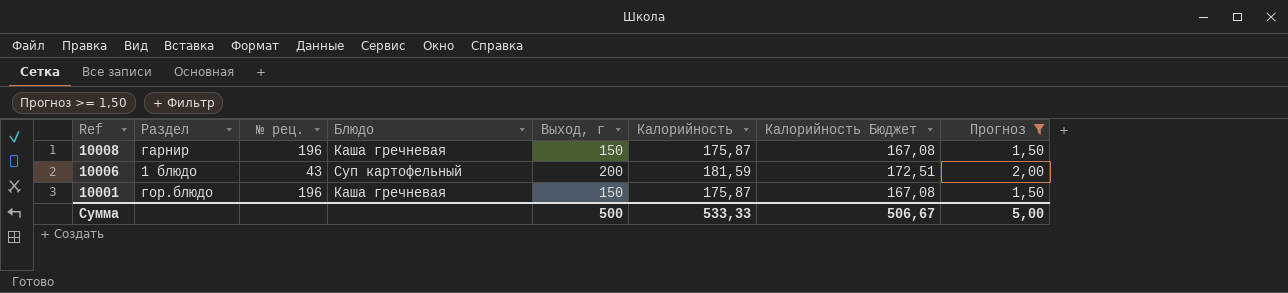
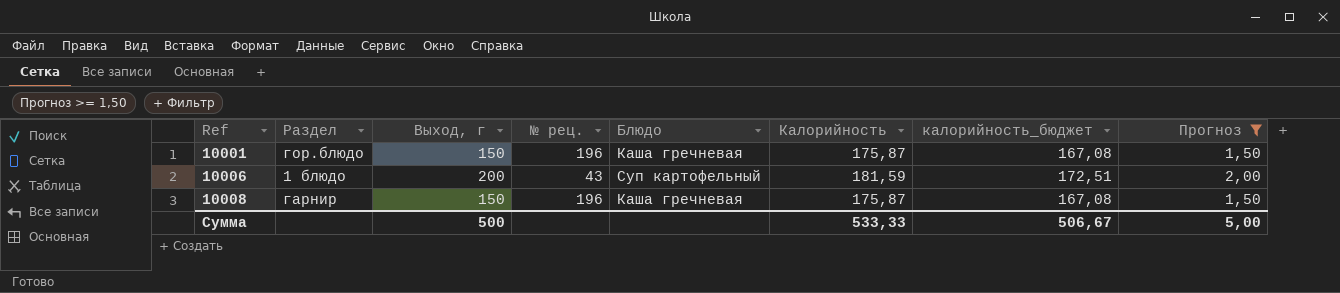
row order: Ref descending -> Ref ascending
column Выход, г | position: 5 -> 3
column name: Калорийность Бюджет -> калорийность_бюджет

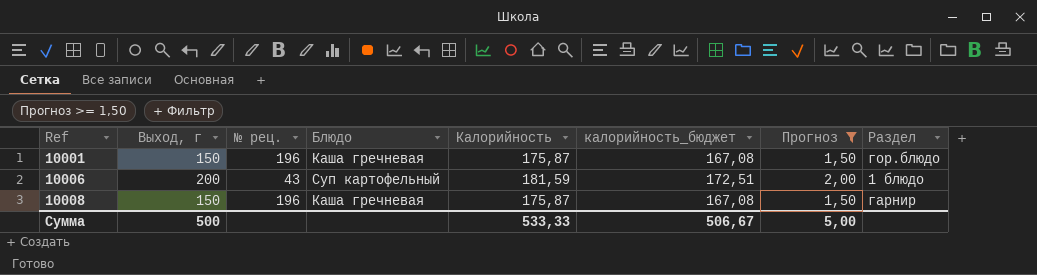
column Раздел | position: 2 -> 8

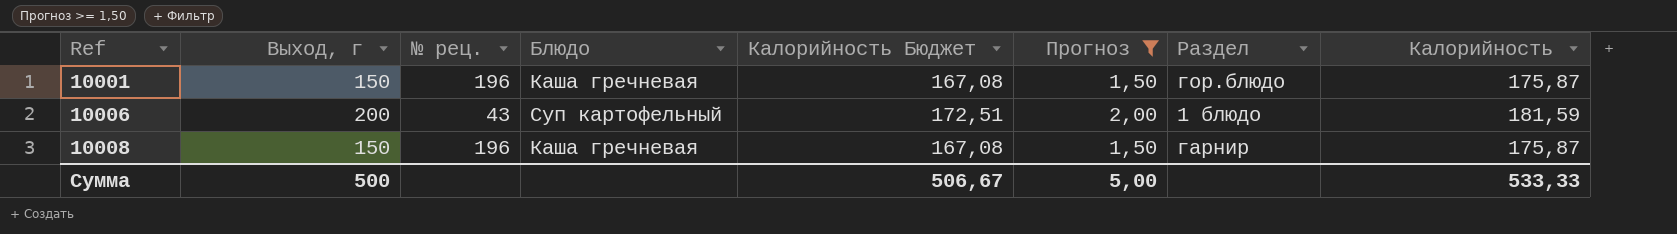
column name: калорийность_бюджет -> Калорийность Бюджет
column Калорийность | position: 5 -> 8

